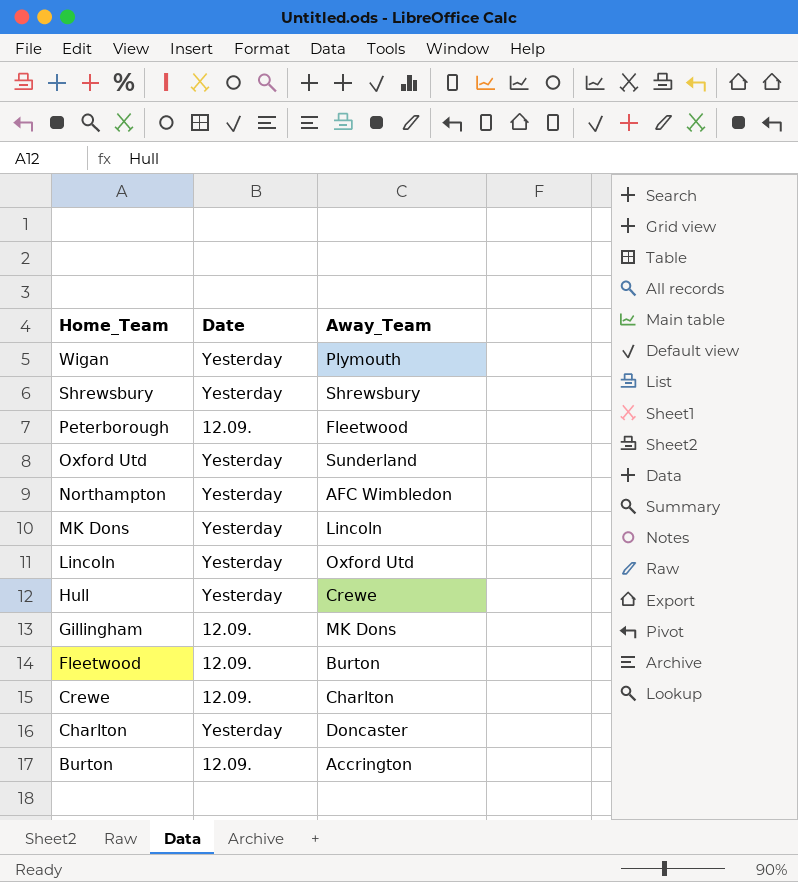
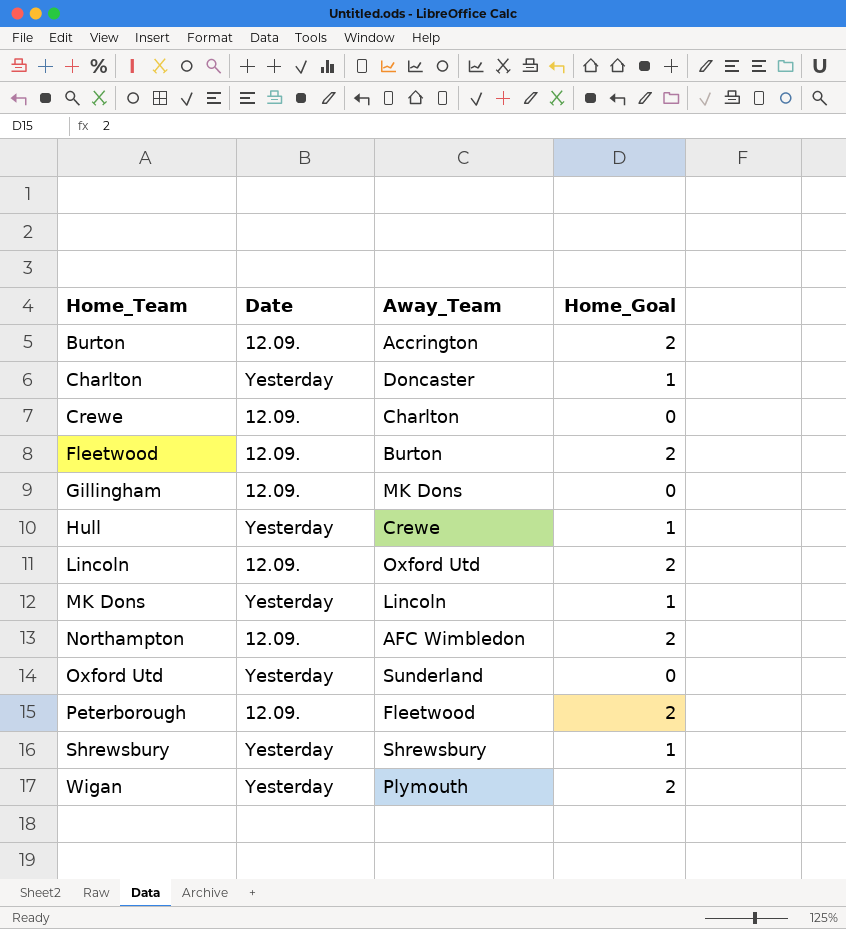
row order: Home_Team descending -> Home_Team ascending
column Home_Goal | position: none -> 4
Lincoln | Date: Yesterday -> 12.09.
Northampton | Date: Yesterday -> 12.09.

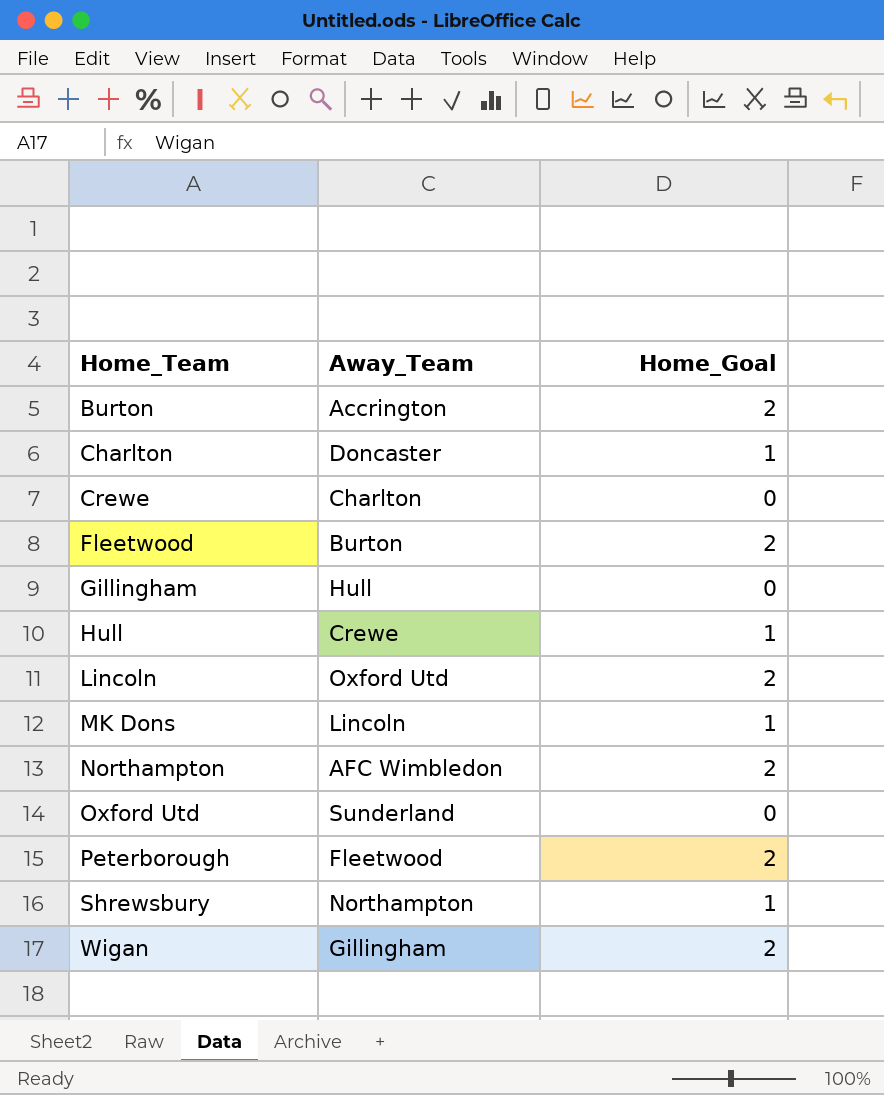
column Date | position: 2 -> none
Gillingham | Away_Team: MK Dons -> Hull
Shrewsbury | Away_Team: Shrewsbury -> Northampton
Wigan | Away_Team: Plymouth -> Gillingham

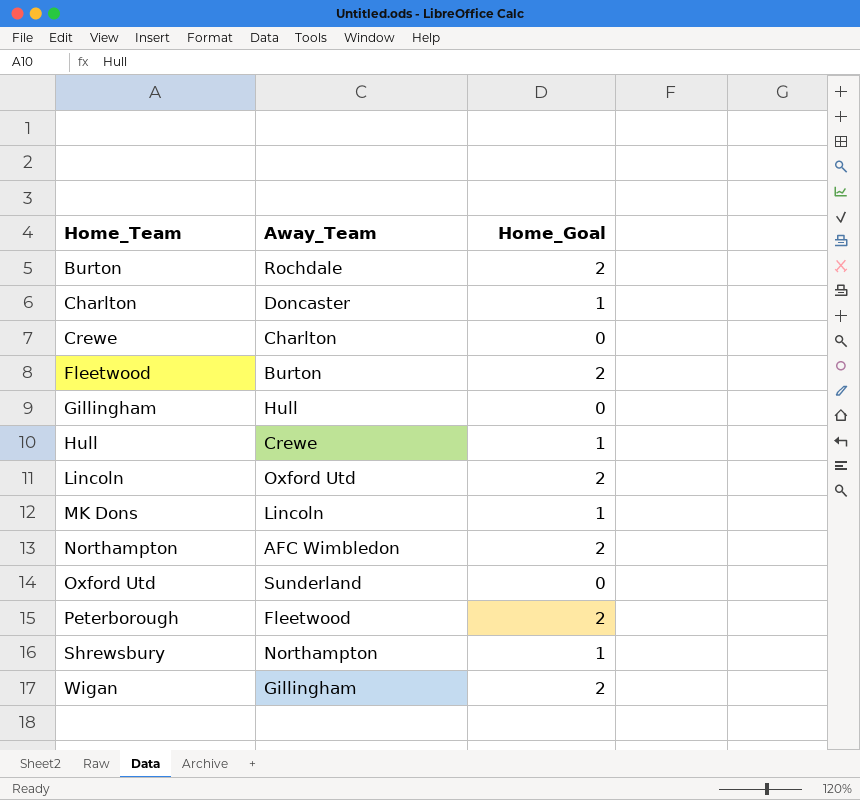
Burton | Away_Team: Accrington -> Rochdale

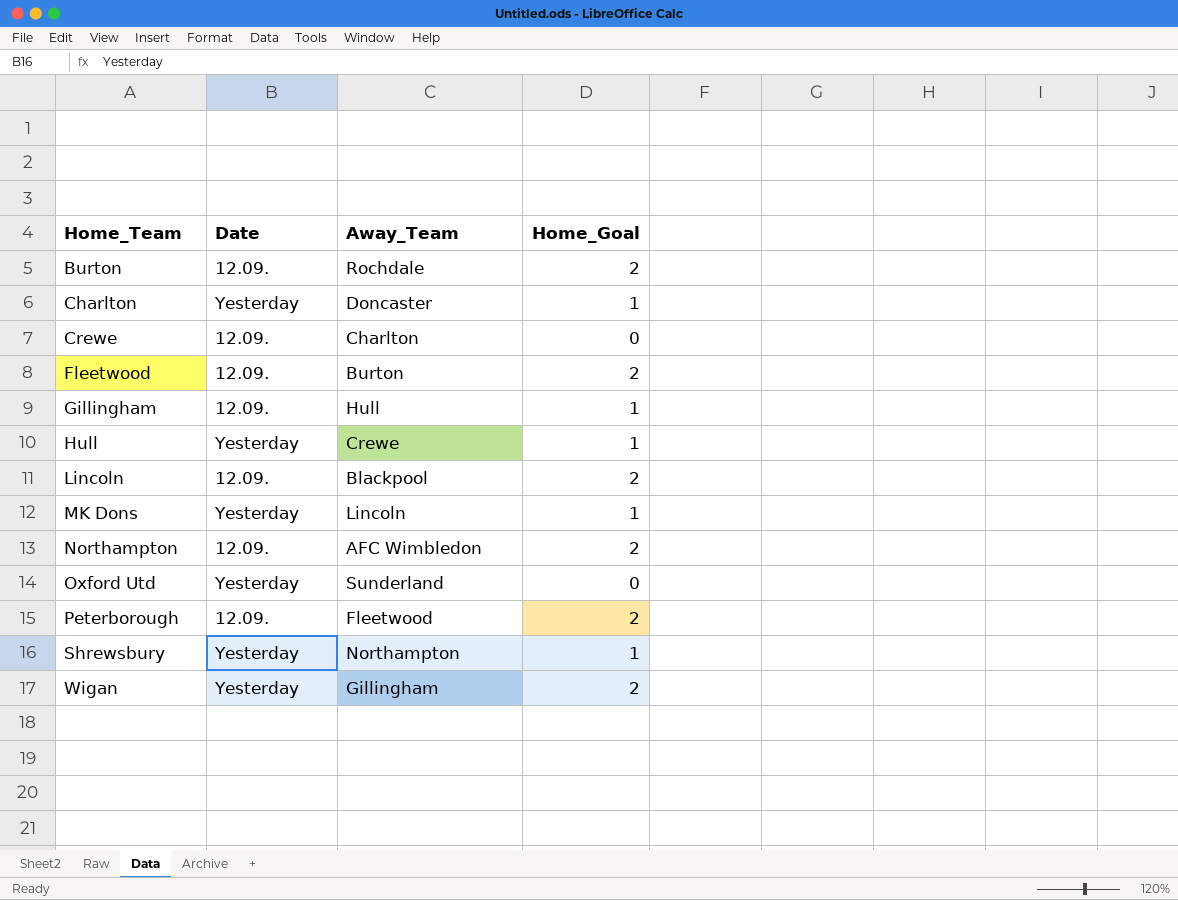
column Date | position: none -> 2
Gillingham | Home_Goal: 0 -> 1
Lincoln | Away_Team: Oxford Utd -> Blackpool

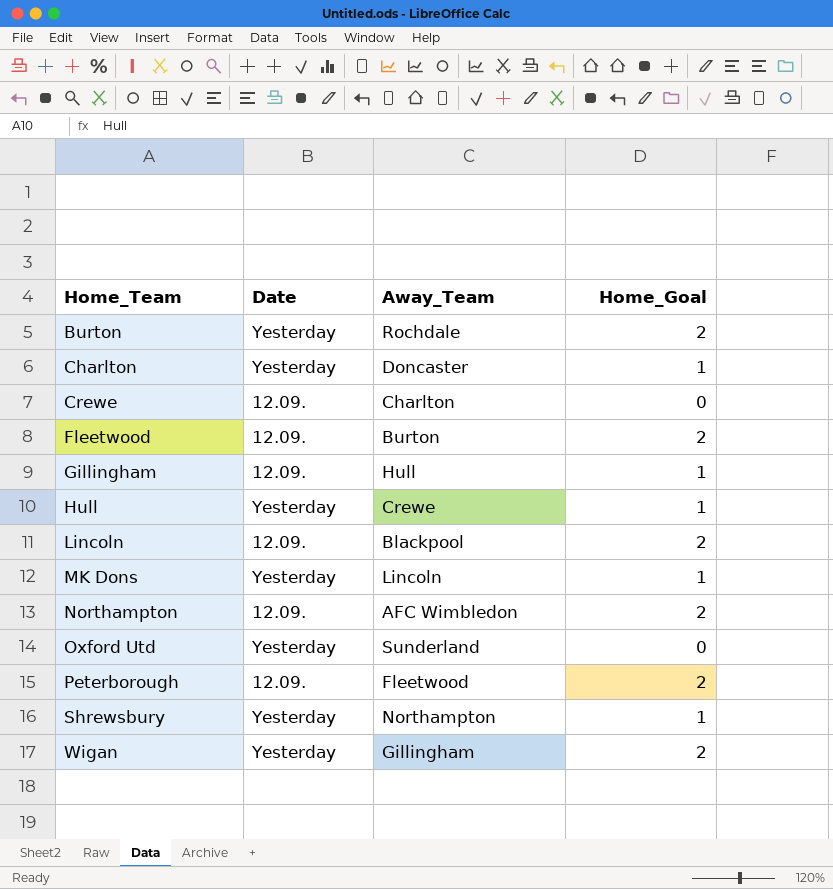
Burton | Date: 12.09. -> Yesterday

